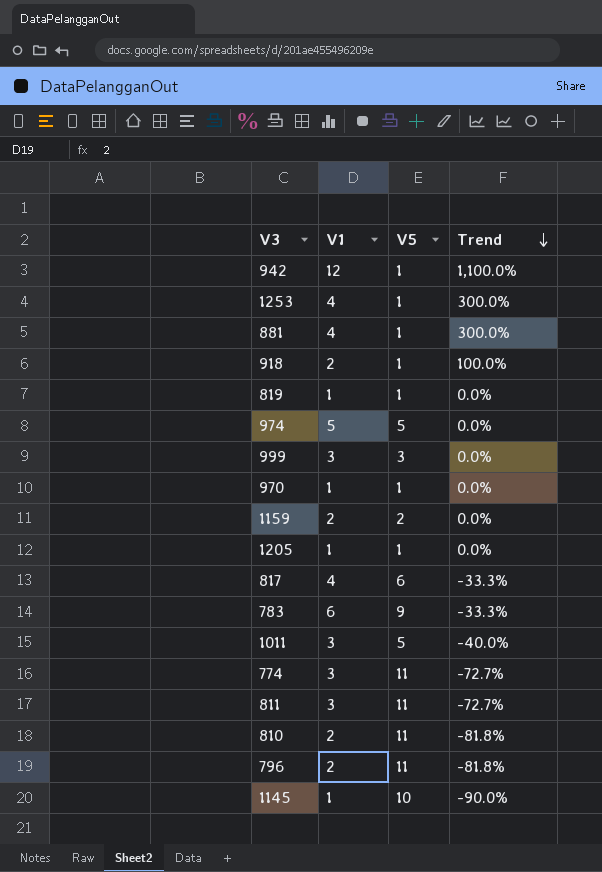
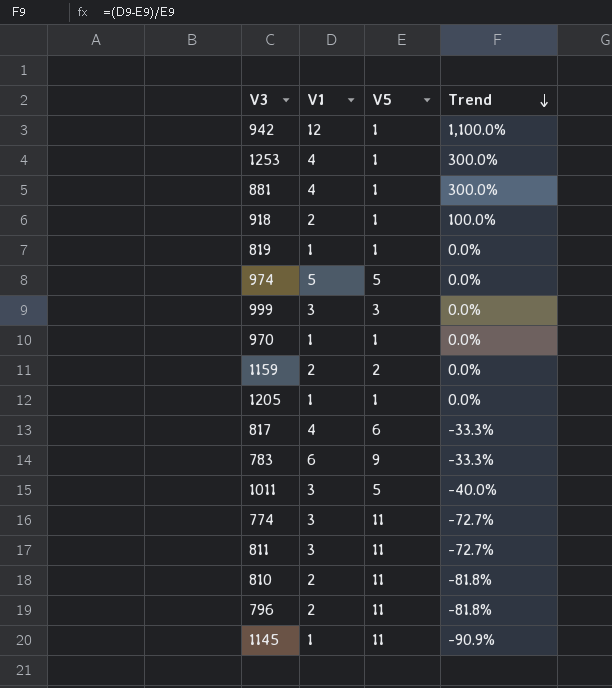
1145 | V5: 10 -> 11
1145 | Trend: -90.0% -> -90.9%

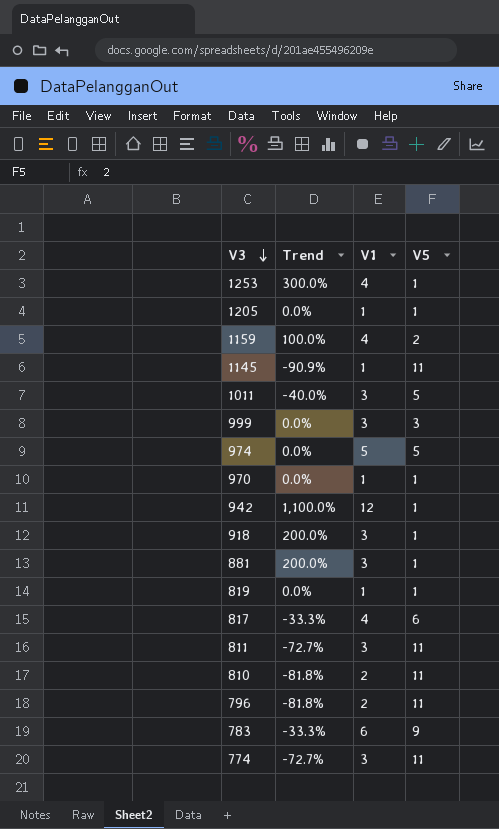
row order: Trend descending -> V3 descending
column Trend | position: 4 -> 2
1159 | Trend: 0.0% -> 100.0%
1159 | V1: 2 -> 4
918 | Trend: 100.0% -> 200.0%
918 | V1: 2 -> 3
881 | Trend: 300.0% -> 200.0%
881 | V1: 4 -> 3

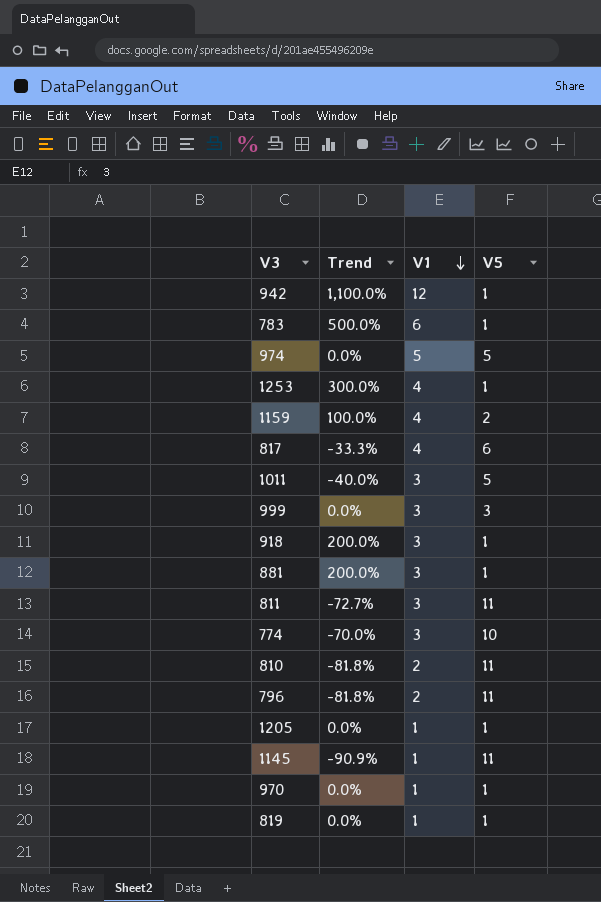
row order: V3 descending -> V1 descending
783 | Trend: -33.3% -> 500.0%
783 | V5: 9 -> 1
774 | Trend: -72.7% -> -70.0%
774 | V5: 11 -> 10

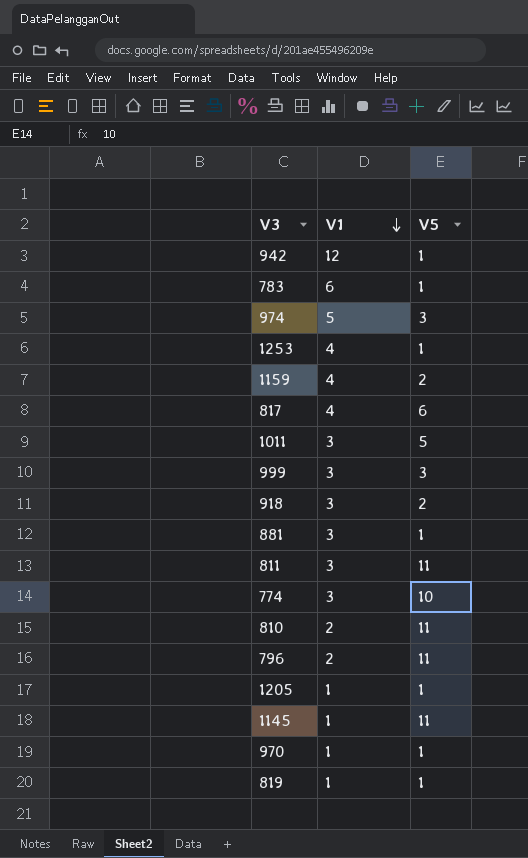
column Trend | formula: ([V1] - [V5]) / [V5] -> none
974 | V5: 5 -> 3
918 | V5: 1 -> 2

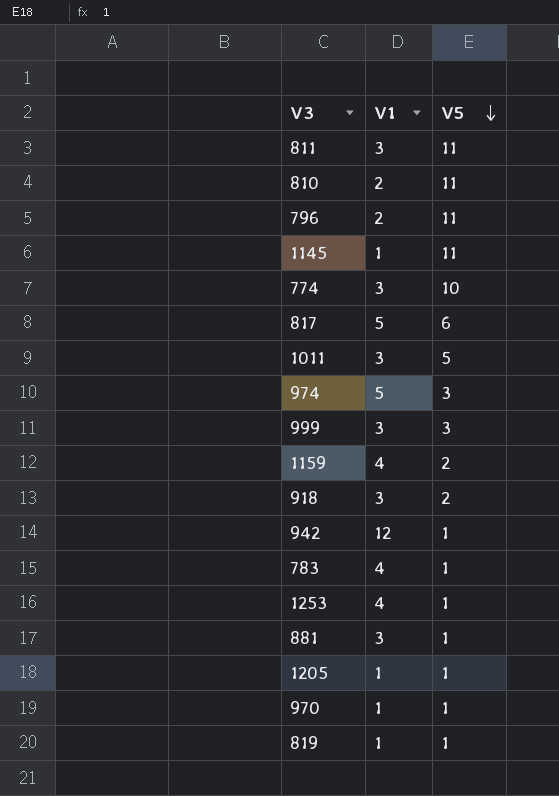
row order: V1 descending -> V5 descending
817 | V1: 4 -> 5
783 | V1: 6 -> 4

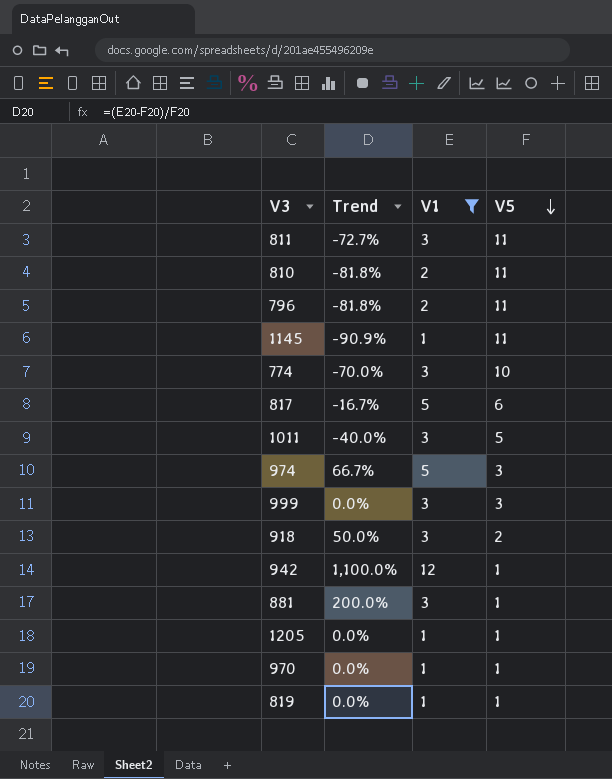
filter: none -> V1 != 4
column Trend | formula: none -> ([V1] - [V5]) / [V5]

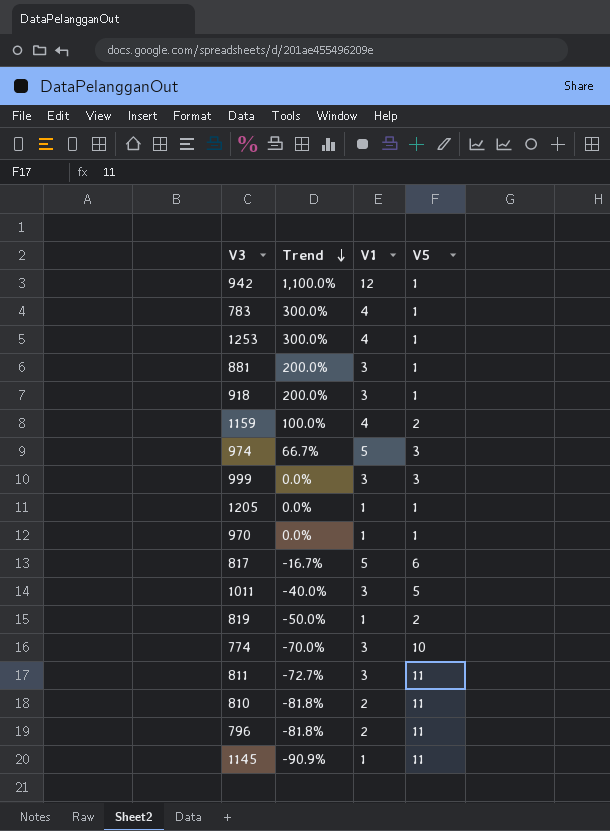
filter: V1 != 4 -> none
row order: V5 descending -> Trend descending
918 | Trend: 50.0% -> 200.0%
918 | V5: 2 -> 1
819 | Trend: 0.0% -> -50.0%
819 | V5: 1 -> 2

